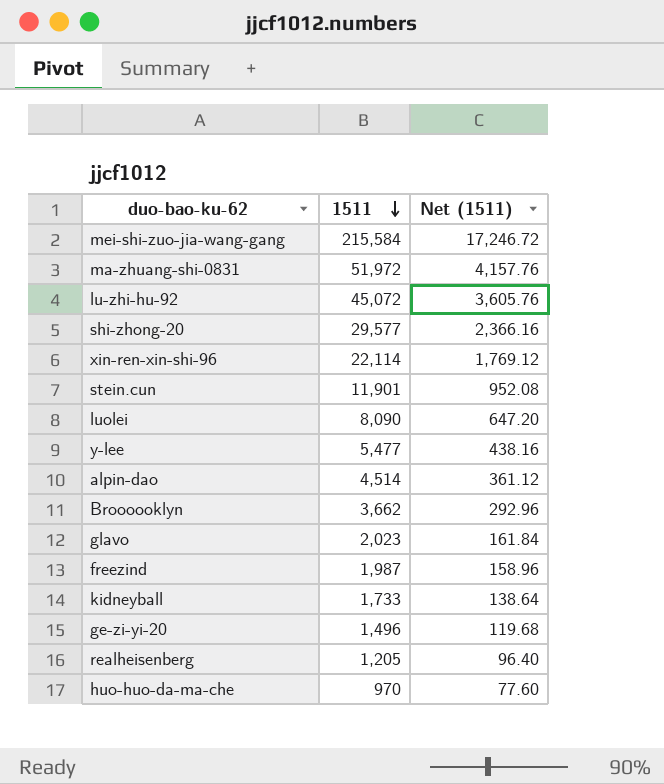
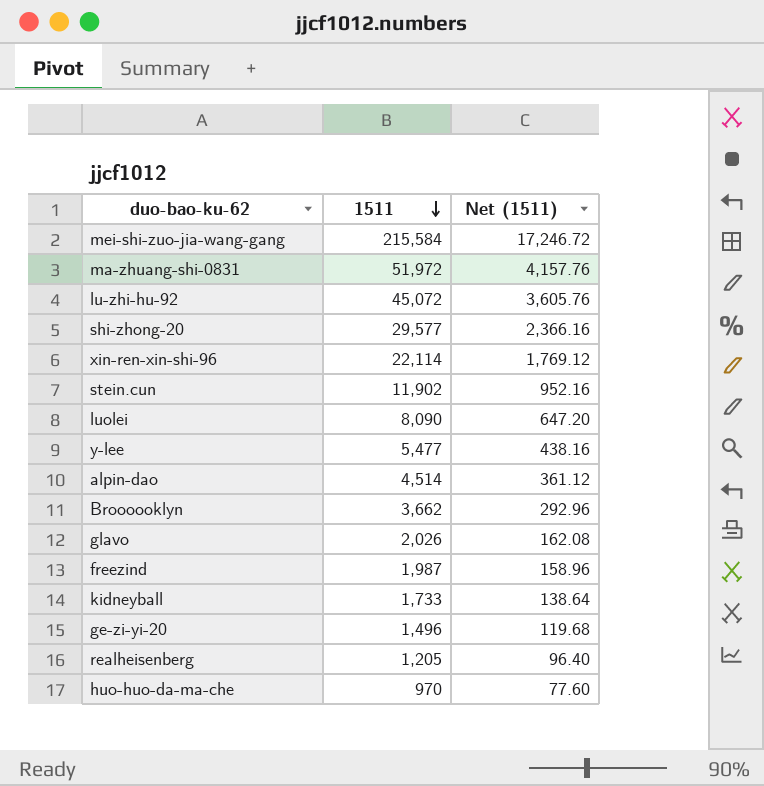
stein.cun | 1511: 11,901 -> 11,902
stein.cun | Net (1511): 952.08 -> 952.16
glavo | 1511: 2,023 -> 2,026
glavo | Net (1511): 161.84 -> 162.08

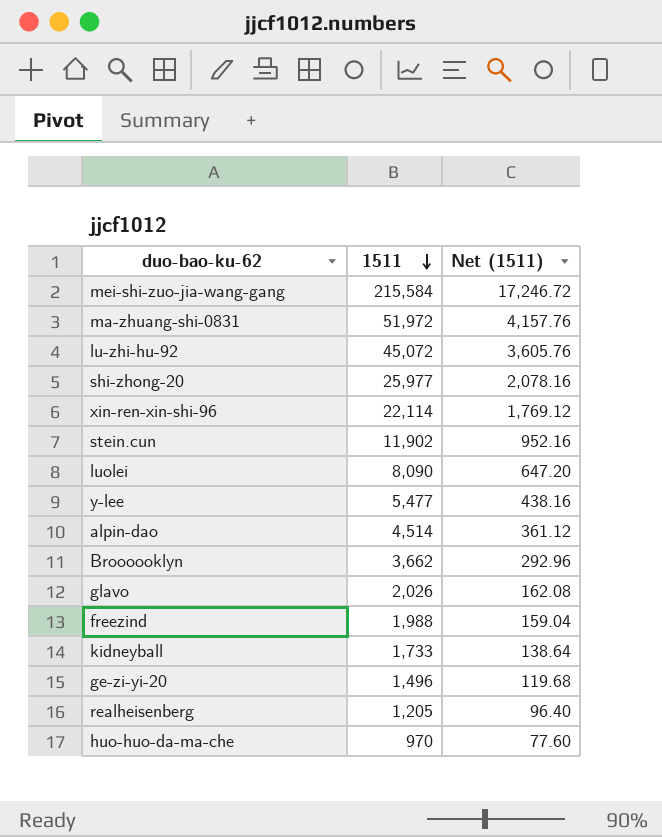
shi-zhong-20 | 1511: 29,577 -> 25,977
shi-zhong-20 | Net (1511): 2,366.16 -> 2,078.16
freezind | 1511: 1,987 -> 1,988
freezind | Net (1511): 158.96 -> 159.04

